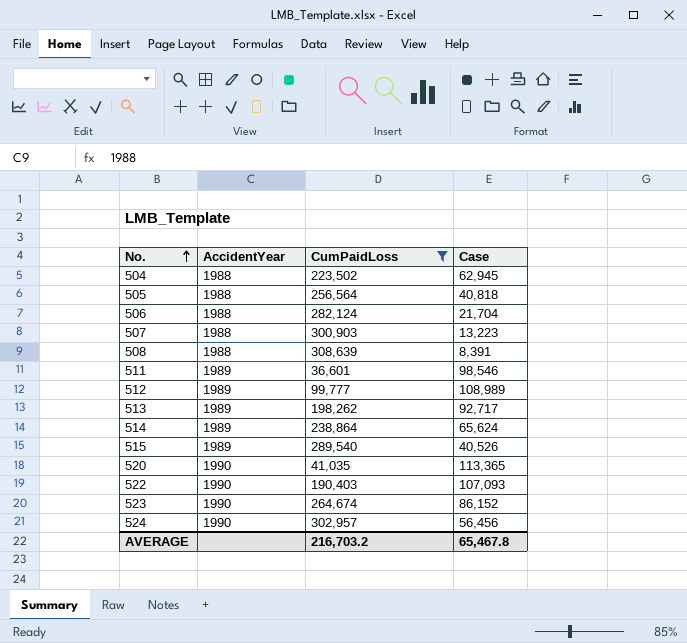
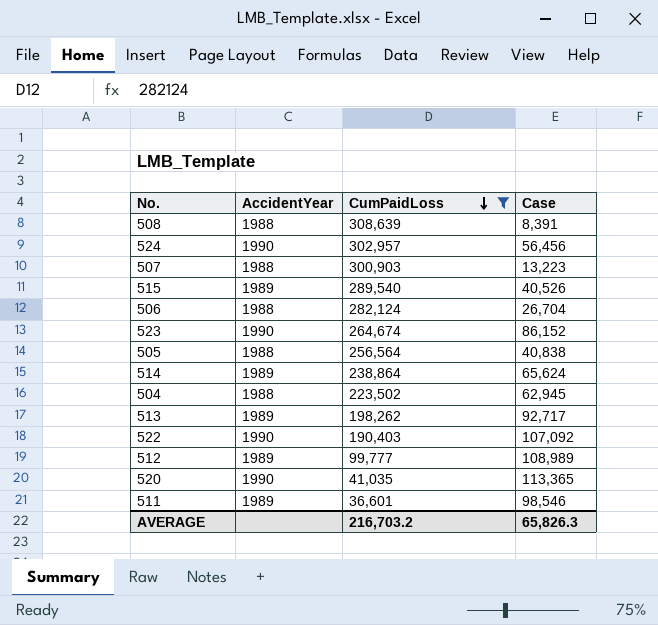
row order: No. ascending -> CumPaidLoss descending
506 | Case: 21,704 -> 26,704
505 | Case: 40,818 -> 40,838
522 | Case: 107,093 -> 107,092
AVERAGE | Case: 65,467.8 -> 65,826.3

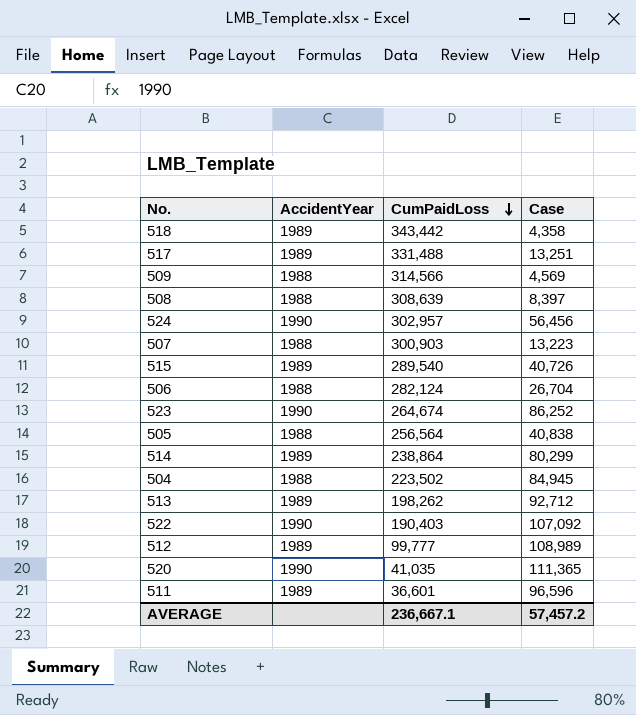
filter: CumPaidLoss <= 308,639 -> none
508 | Case: 8,391 -> 8,397
515 | Case: 40,526 -> 40,726
523 | Case: 86,152 -> 86,252
514 | Case: 65,624 -> 80,299
504 | Case: 62,945 -> 84,945
513 | Case: 92,717 -> 92,712
520 | Case: 113,365 -> 111,365
511 | Case: 98,546 -> 96,596
AVERAGE | CumPaidLoss: 216,703.2 -> 236,667.1
AVERAGE | Case: 65,826.3 -> 57,457.2

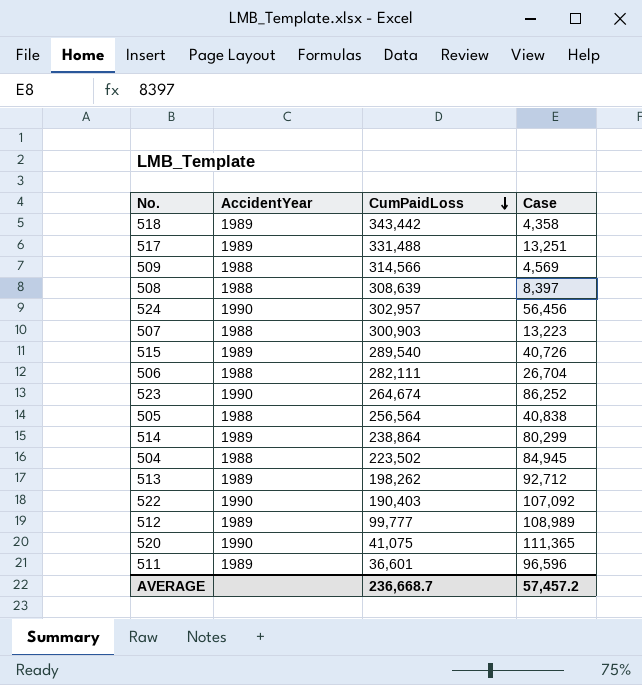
506 | CumPaidLoss: 282,124 -> 282,111
520 | CumPaidLoss: 41,035 -> 41,075
AVERAGE | CumPaidLoss: 236,667.1 -> 236,668.7

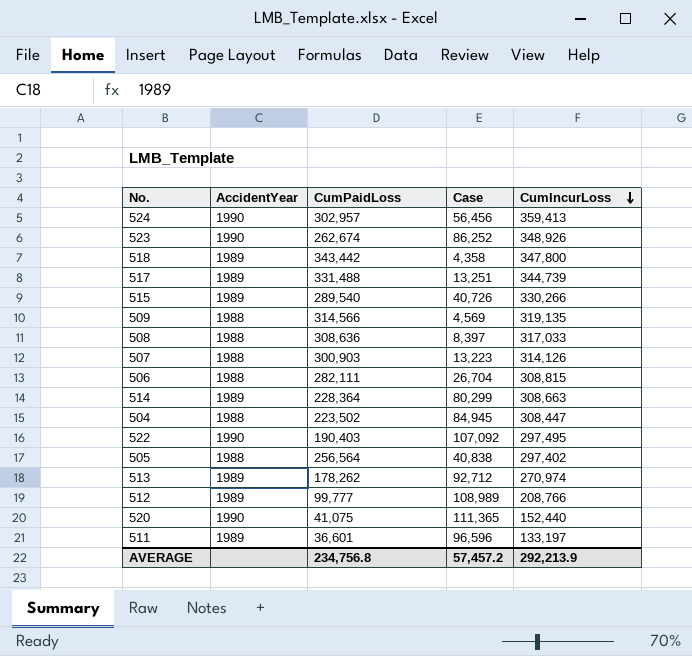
row order: CumPaidLoss descending -> CumIncurLoss descending
column CumIncurLoss | formula: none -> [CumPaidLoss] + [Case]
523 | CumPaidLoss: 264,674 -> 262,674
508 | CumPaidLoss: 308,639 -> 308,636
514 | CumPaidLoss: 238,864 -> 228,364
513 | CumPaidLoss: 198,262 -> 178,262
AVERAGE | CumPaidLoss: 236,668.7 -> 234,756.8

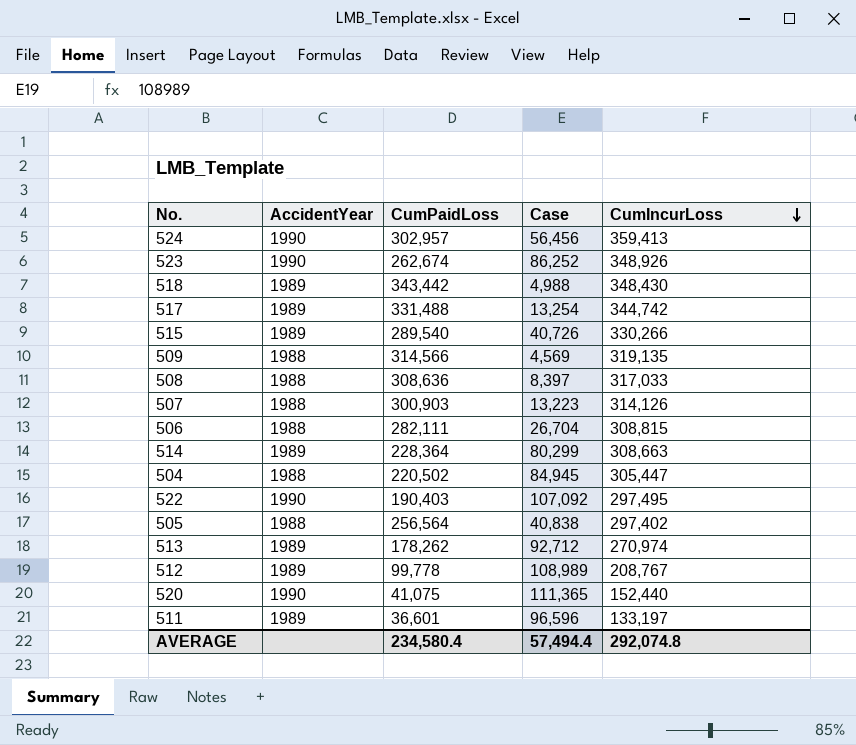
518 | Case: 4,358 -> 4,988
518 | CumIncurLoss: 347,800 -> 348,430
517 | Case: 13,251 -> 13,254
517 | CumIncurLoss: 344,739 -> 344,742
504 | CumPaidLoss: 223,502 -> 220,502
504 | CumIncurLoss: 308,447 -> 305,447
512 | CumPaidLoss: 99,777 -> 99,778
512 | CumIncurLoss: 208,766 -> 208,767
AVERAGE | CumPaidLoss: 234,756.8 -> 234,580.4
AVERAGE | Case: 57,457.2 -> 57,494.4
AVERAGE | CumIncurLoss: 292,213.9 -> 292,074.8

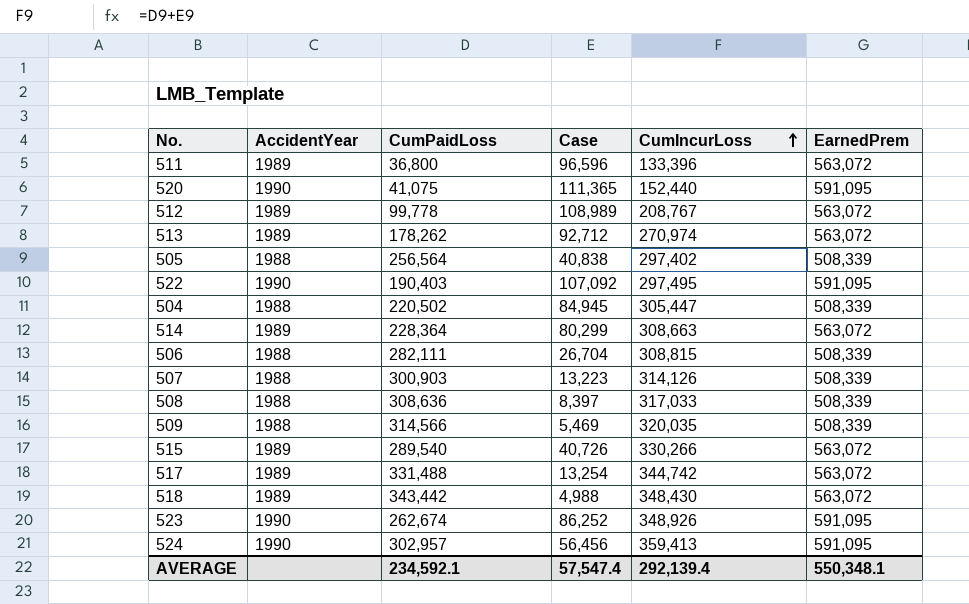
row order: CumIncurLoss descending -> CumIncurLoss ascending
column EarnedPrem | position: none -> 6
511 | CumPaidLoss: 36,601 -> 36,800
511 | CumIncurLoss: 133,197 -> 133,396
509 | Case: 4,569 -> 5,469
509 | CumIncurLoss: 319,135 -> 320,035
AVERAGE | CumPaidLoss: 234,580.4 -> 234,592.1
AVERAGE | Case: 57,494.4 -> 57,547.4
AVERAGE | CumIncurLoss: 292,074.8 -> 292,139.4

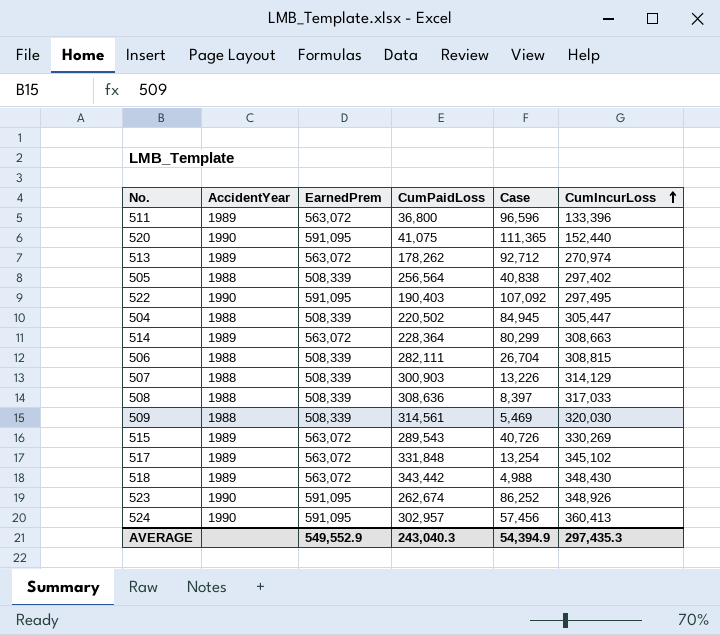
column EarnedPrem | position: 6 -> 3
row 512: 1989 | 99,778 | 108,989 | 208,767 | 563,072 -> none
507 | Case: 13,223 -> 13,226
507 | CumIncurLoss: 314,126 -> 314,129
509 | CumPaidLoss: 314,566 -> 314,561
509 | CumIncurLoss: 320,035 -> 320,030
515 | CumPaidLoss: 289,540 -> 289,543
515 | CumIncurLoss: 330,266 -> 330,269
517 | CumPaidLoss: 331,488 -> 331,848
517 | CumIncurLoss: 344,742 -> 345,102
524 | Case: 56,456 -> 57,456
524 | CumIncurLoss: 359,413 -> 360,413
AVERAGE | EarnedPrem: 550,348.1 -> 549,552.9
AVERAGE | CumPaidLoss: 234,592.1 -> 243,040.3
AVERAGE | Case: 57,547.4 -> 54,394.9
AVERAGE | CumIncurLoss: 292,139.4 -> 297,435.3

